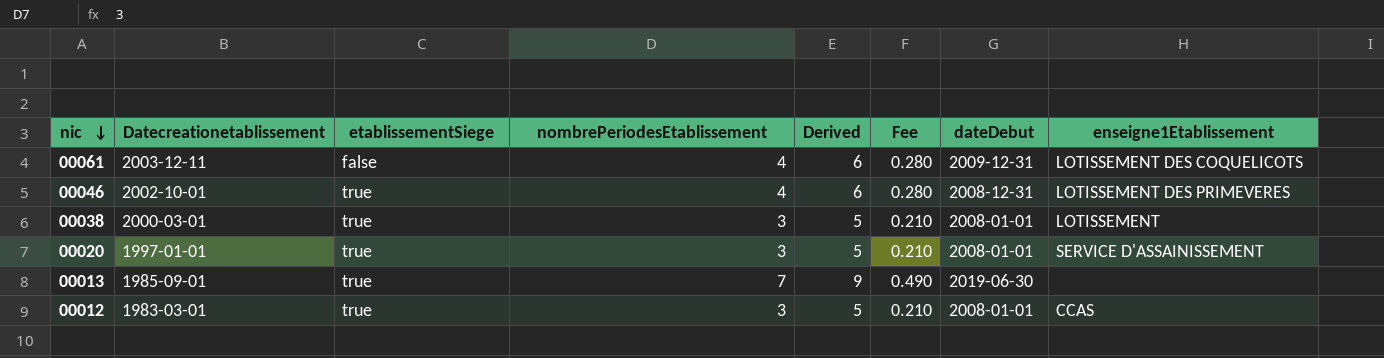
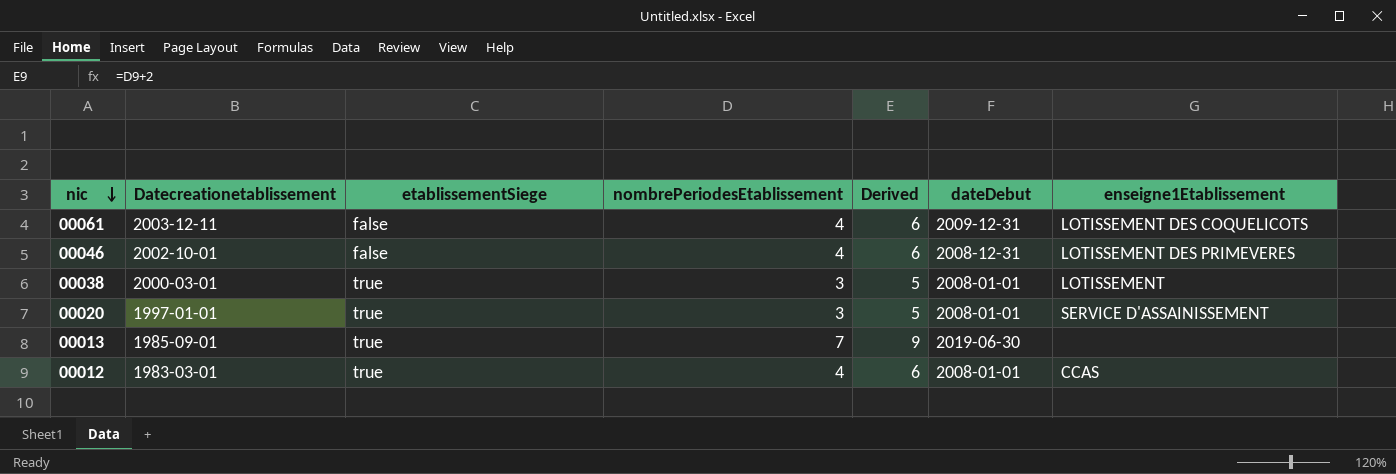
column Fee | formula: [nombrePeriodesEtablissement] * 0.07 -> none
00046 | etablissementSiege: true -> false
00012 | nombrePeriodesEtablissement: 3 -> 4
00012 | Derived: 5 -> 6

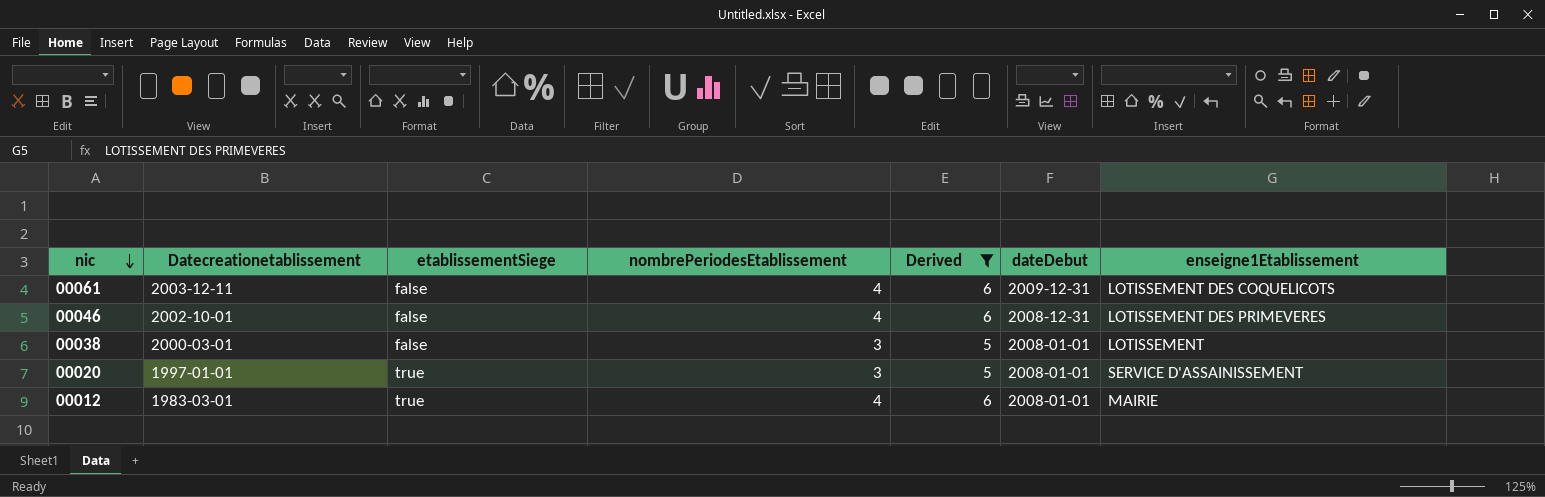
filter: none -> Derived != 9
00038 | etablissementSiege: true -> false
00012 | enseigne1Etablissement: CCAS -> MAIRIE

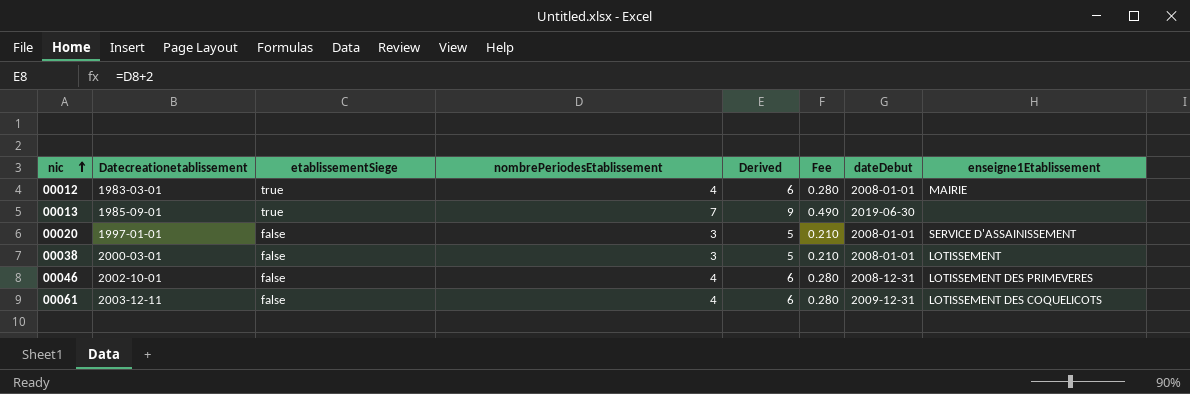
filter: Derived != 9 -> none
row order: nic descending -> nic ascending
column Fee | formula: none -> [nombrePeriodesEtablissement] * 0.07
00020 | etablissementSiege: true -> false

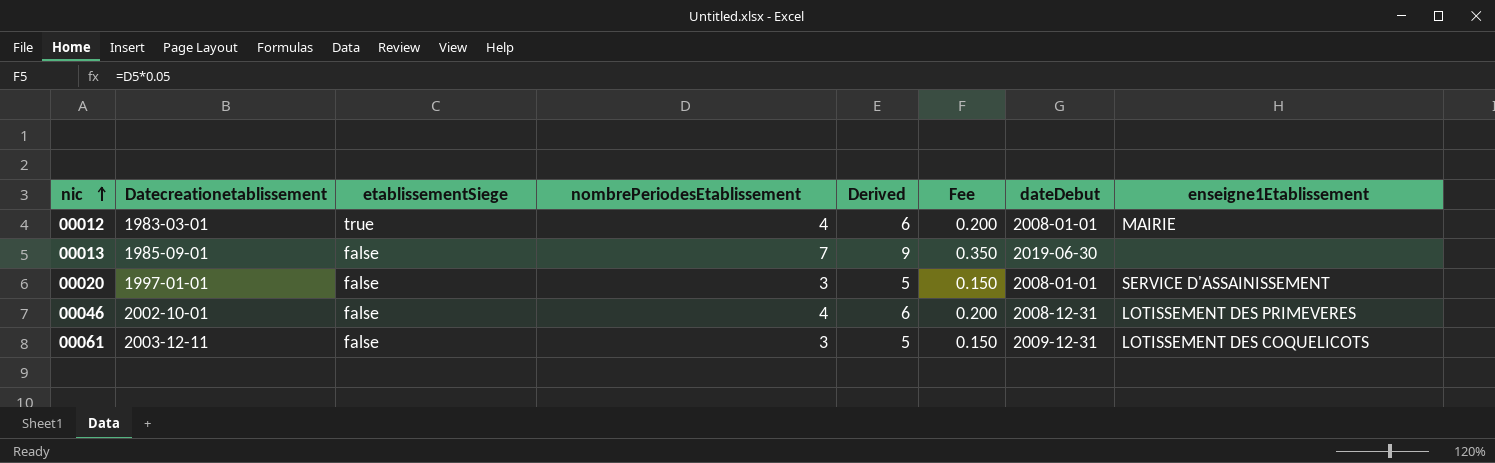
column Fee | formula: [nombrePeriodesEtablissement] * 0.07 -> [nombrePeriodesEtablissement] * 0.05
row 00038: 2000-03-01 | false | 3 | 5 | 0.210 | 2008-01-01 | LOTISSEMENT -> none
00013 | etablissementSiege: true -> false
00061 | nombrePeriodesEtablissement: 4 -> 3
00061 | Derived: 6 -> 5

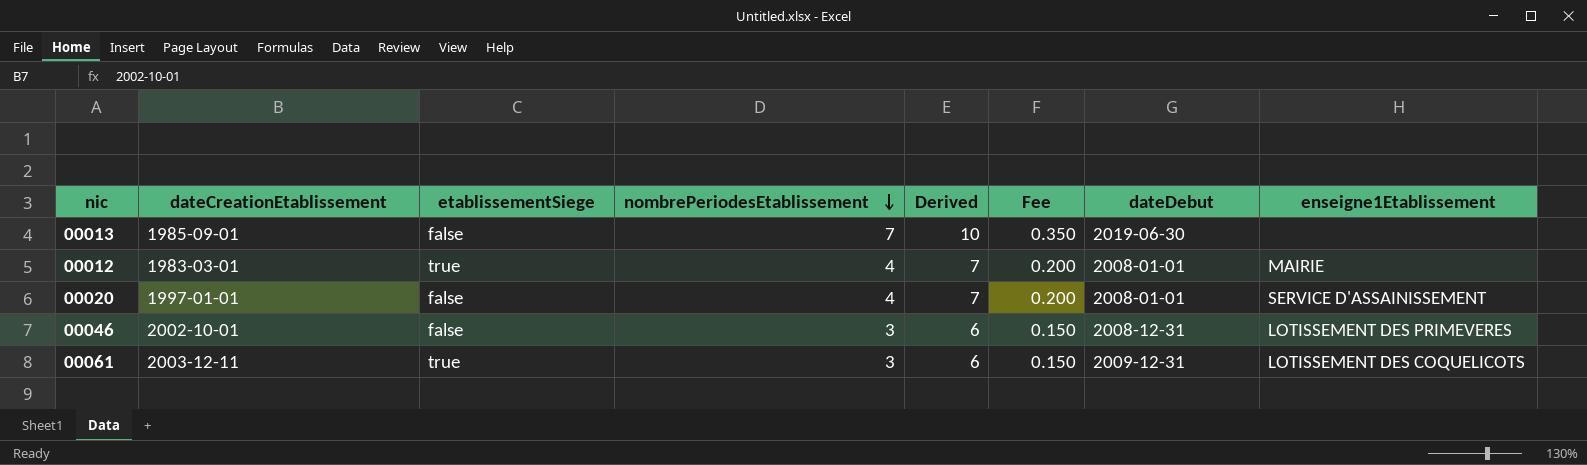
row order: nic ascending -> nombrePeriodesEtablissement descending
column name: Datecreationetablissement -> dateCreationEtablissement
column Derived | formula: [nombrePeriodesEtablissement] + 2 -> [nombrePeriodesEtablissement] + 3
00020 | nombrePeriodesEtablissement: 3 -> 4
00020 | Fee: 0.150 -> 0.200
00046 | nombrePeriodesEtablissement: 4 -> 3
00046 | Fee: 0.200 -> 0.150
00061 | etablissementSiege: false -> true

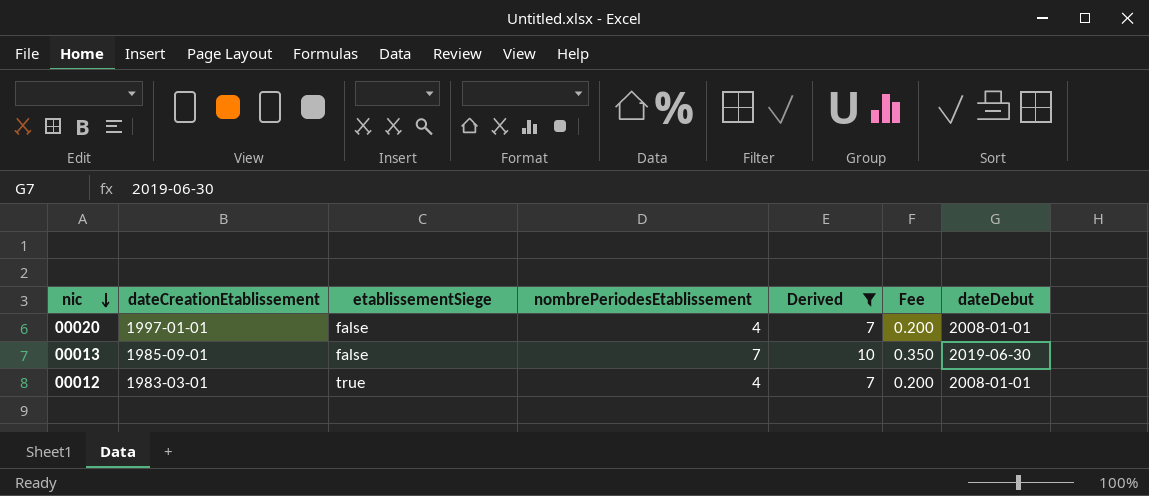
filter: none -> Derived != 6
row order: nombrePeriodesEtablissement descending -> nic descending
column enseigne1Etablissement | position: 8 -> none

